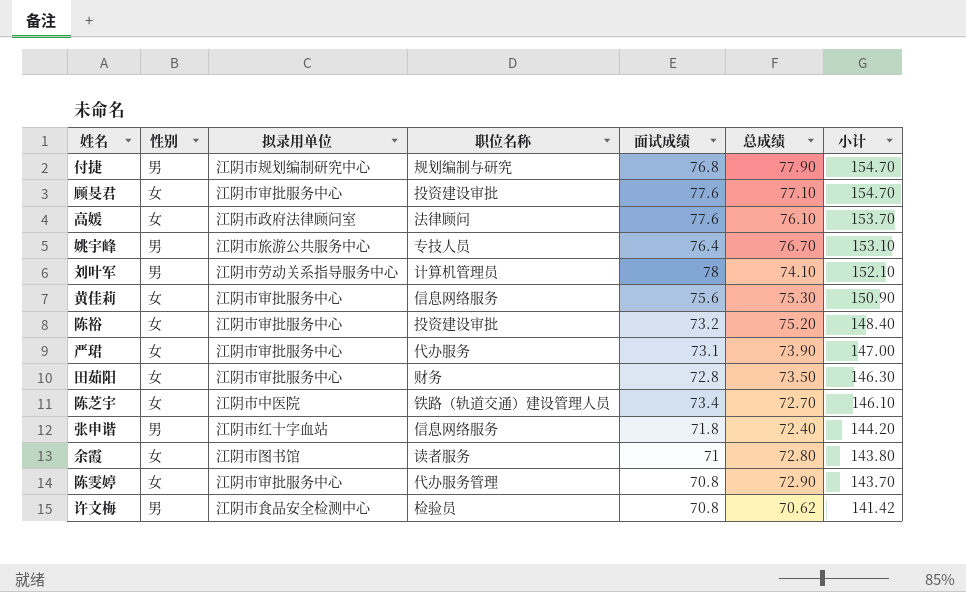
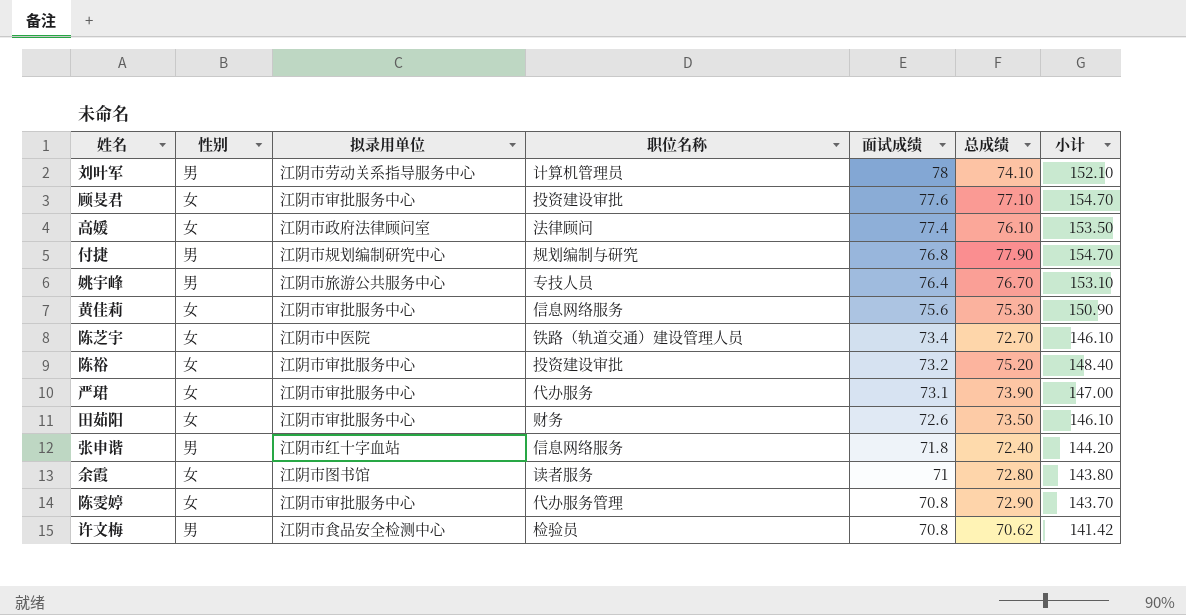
row order: 小计 descending -> 面试成绩 descending
高媛 | 面试成绩: 77.6 -> 77.4
高媛 | 小计: 153.70 -> 153.50
田茹阳 | 面试成绩: 72.8 -> 72.6
田茹阳 | 小计: 146.30 -> 146.10

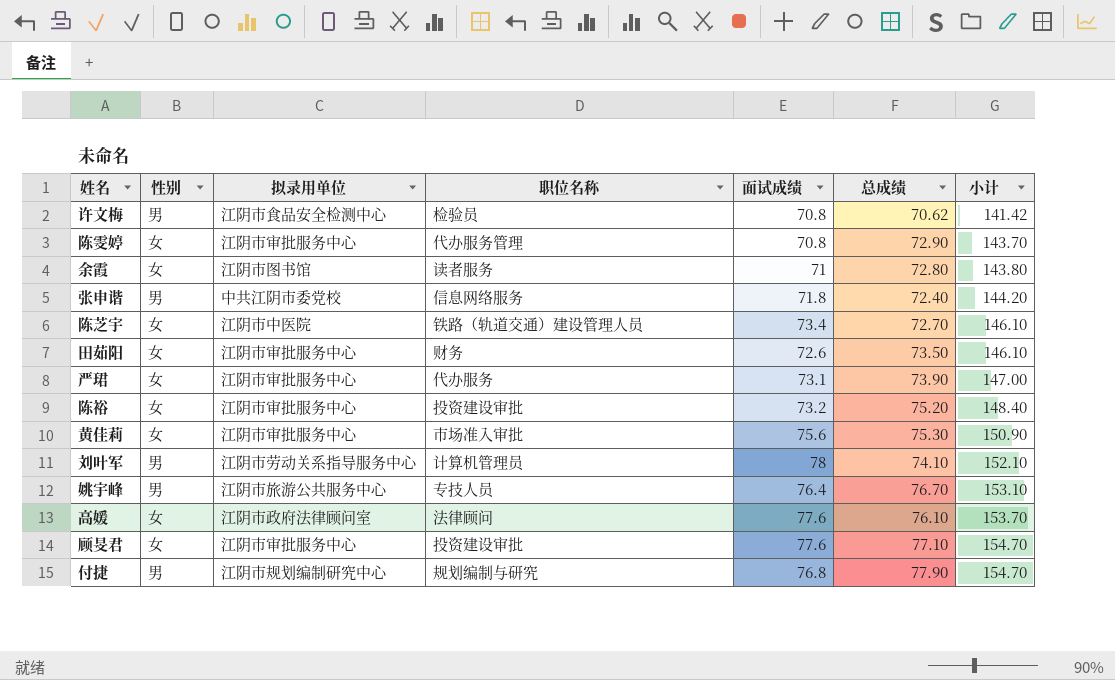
row order: 面试成绩 descending -> 小计 ascending
张申谐 | 拟录用单位: 江阴市红十字血站 -> 中共江阴市委党校
黄佳莉 | 职位名称: 信息网络服务 -> 市场准入审批
高媛 | 面试成绩: 77.4 -> 77.6
高媛 | 小计: 153.50 -> 153.70

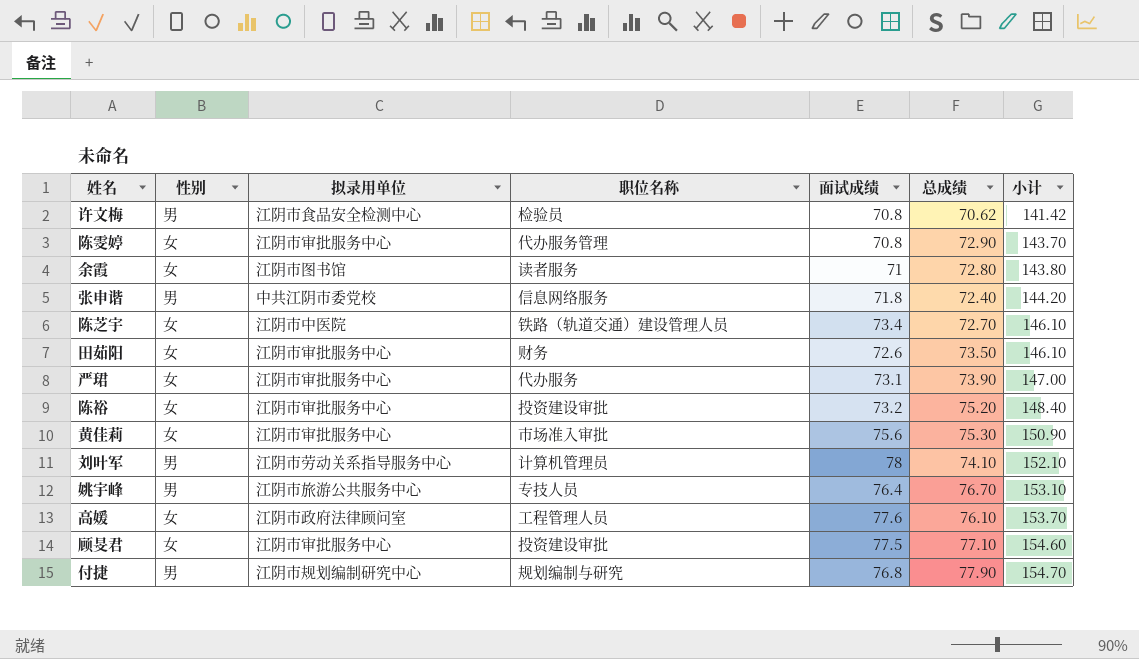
高媛 | 职位名称: 法律顾问 -> 工程管理人员
顾旻君 | 面试成绩: 77.6 -> 77.5
顾旻君 | 小计: 154.70 -> 154.60

